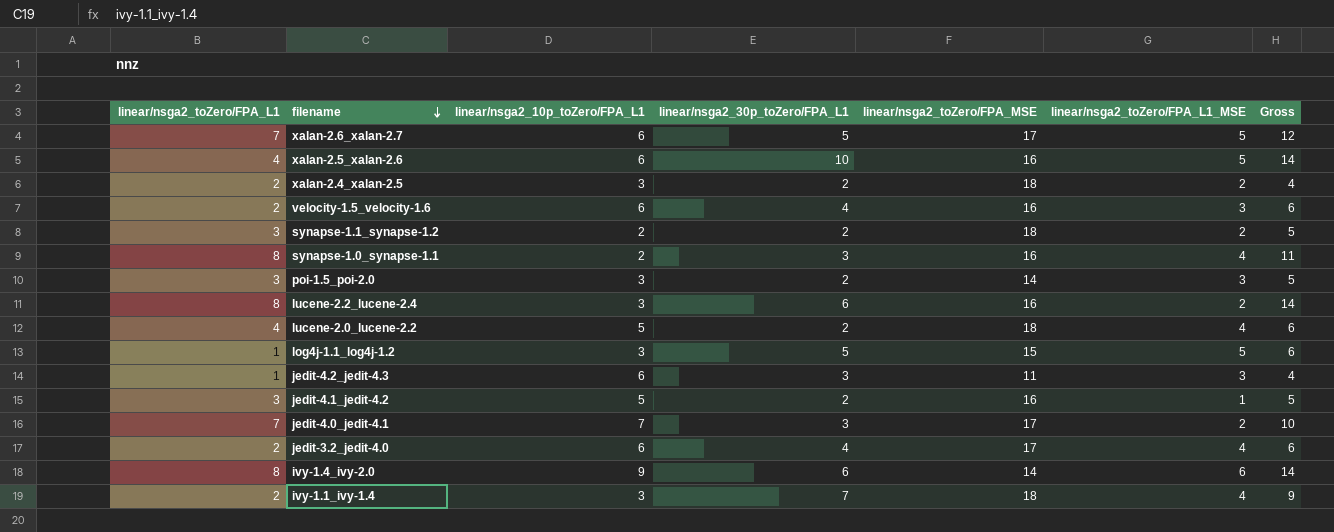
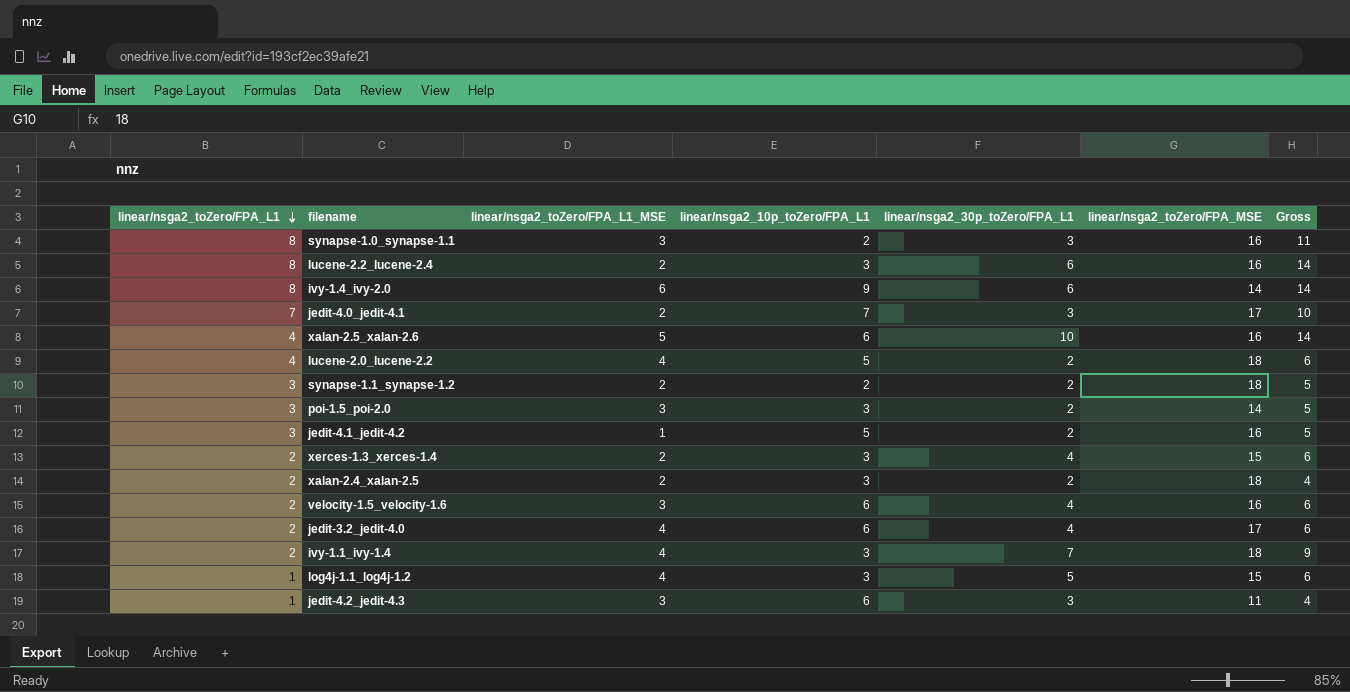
row order: filename descending -> linear/nsga2_toZero/FPA_L1 descending
column linear/nsga2_toZero/FPA_L1_MSE | position: 6 -> 3
row xalan-2.6_xalan-2.7: 7 | 6 | 5 | 17 | 5 | 12 -> none
synapse-1.0_synapse-1.1 | linear/nsga2_toZero/FPA_L1_MSE: 4 -> 3
row xerces-1.3_xerces-1.4: none -> 2 | 2 | 3 | 4 | 15 | 6
log4j-1.1_log4j-1.2 | linear/nsga2_toZero/FPA_L1_MSE: 5 -> 4

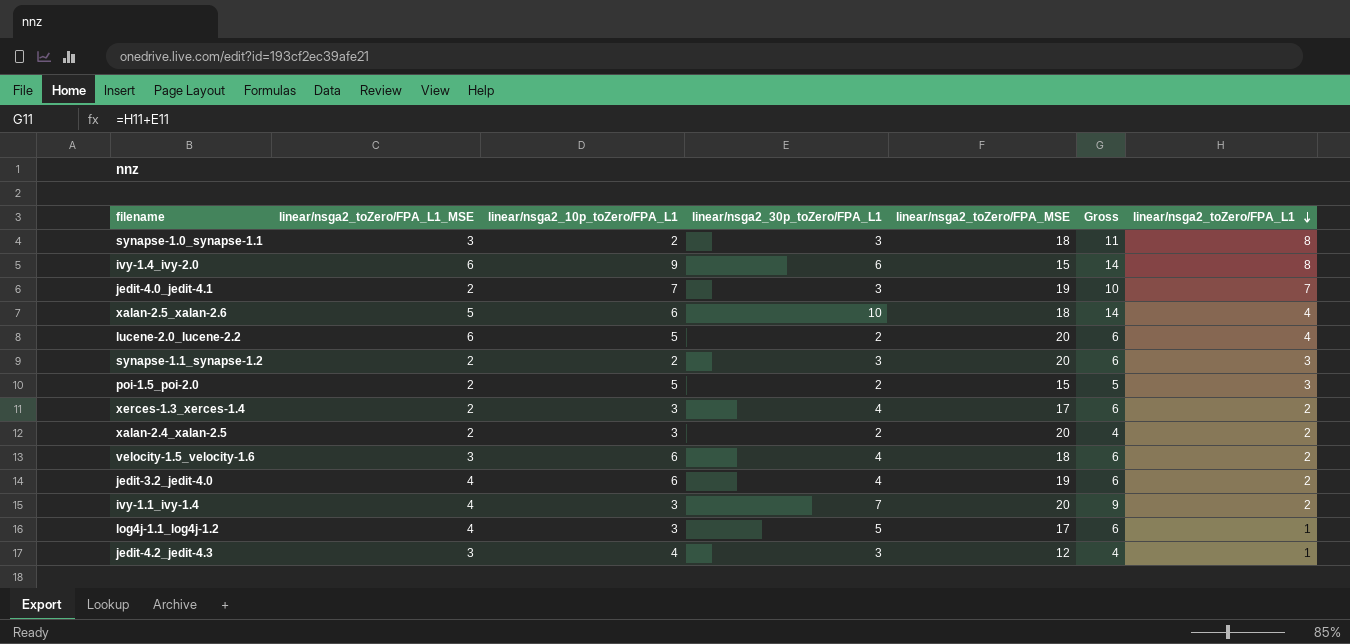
column linear/nsga2_toZero/FPA_L1 | position: 1 -> 7
row lucene-2.2_lucene-2.4: 8 | 2 | 3 | 6 | 16 | 14 -> none
row jedit-4.1_jedit-4.2: 3 | 1 | 5 | 2 | 16 | 5 -> none
synapse-1.0_synapse-1.1 | linear/nsga2_toZero/FPA_MSE: 16 -> 18
ivy-1.4_ivy-2.0 | linear/nsga2_toZero/FPA_MSE: 14 -> 15
jedit-4.0_jedit-4.1 | linear/nsga2_toZero/FPA_MSE: 17 -> 19
xalan-2.5_xalan-2.6 | linear/nsga2_toZero/FPA_MSE: 16 -> 18
lucene-2.0_lucene-2.2 | linear/nsga2_toZero/FPA_L1_MSE: 4 -> 6
lucene-2.0_lucene-2.2 | linear/nsga2_toZero/FPA_MSE: 18 -> 20
synapse-1.1_synapse-1.2 | linear/nsga2_30p_toZero/FPA_L1: 2 -> 3
synapse-1.1_synapse-1.2 | linear/nsga2_toZero/FPA_MSE: 18 -> 20
synapse-1.1_synapse-1.2 | Gross: 5 -> 6
poi-1.5_poi-2.0 | linear/nsga2_toZero/FPA_L1_MSE: 3 -> 2
poi-1.5_poi-2.0 | linear/nsga2_10p_toZero/FPA_L1: 3 -> 5
poi-1.5_poi-2.0 | linear/nsga2_toZero/FPA_MSE: 14 -> 15
xerces-1.3_xerces-1.4 | linear/nsga2_toZero/FPA_MSE: 15 -> 17
xalan-2.4_xalan-2.5 | linear/nsga2_toZero/FPA_MSE: 18 -> 20
velocity-1.5_velocity-1.6 | linear/nsga2_toZero/FPA_MSE: 16 -> 18
jedit-3.2_jedit-4.0 | linear/nsga2_toZero/FPA_MSE: 17 -> 19
ivy-1.1_ivy-1.4 | linear/nsga2_toZero/FPA_MSE: 18 -> 20
log4j-1.1_log4j-1.2 | linear/nsga2_toZero/FPA_MSE: 15 -> 17
jedit-4.2_jedit-4.3 | linear/nsga2_10p_toZero/FPA_L1: 6 -> 4
jedit-4.2_jedit-4.3 | linear/nsga2_toZero/FPA_MSE: 11 -> 12

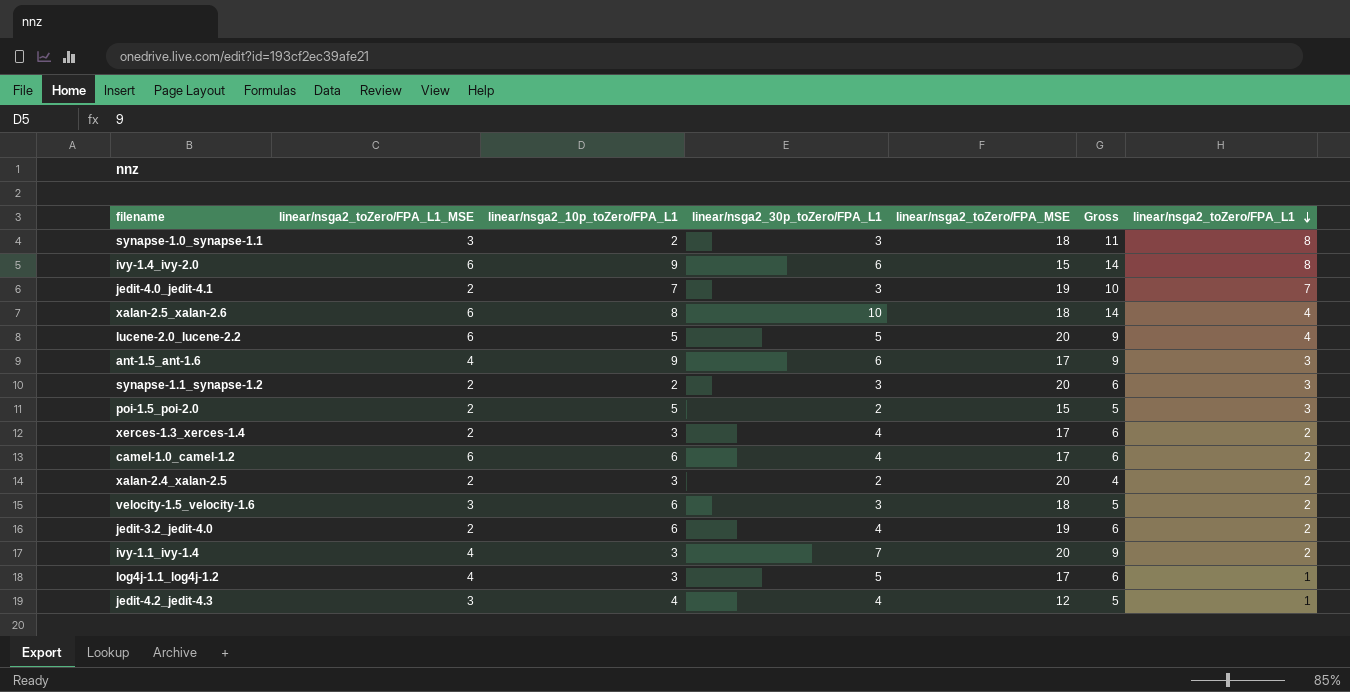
xalan-2.5_xalan-2.6 | linear/nsga2_toZero/FPA_L1_MSE: 5 -> 6
xalan-2.5_xalan-2.6 | linear/nsga2_10p_toZero/FPA_L1: 6 -> 8
lucene-2.0_lucene-2.2 | linear/nsga2_30p_toZero/FPA_L1: 2 -> 5
lucene-2.0_lucene-2.2 | Gross: 6 -> 9
row ant-1.5_ant-1.6: none -> 4 | 9 | 6 | 17 | 9 | 3
row camel-1.0_camel-1.2: none -> 6 | 6 | 4 | 17 | 6 | 2
velocity-1.5_velocity-1.6 | linear/nsga2_30p_toZero/FPA_L1: 4 -> 3
velocity-1.5_velocity-1.6 | Gross: 6 -> 5
jedit-3.2_jedit-4.0 | linear/nsga2_toZero/FPA_L1_MSE: 4 -> 2
jedit-4.2_jedit-4.3 | linear/nsga2_30p_toZero/FPA_L1: 3 -> 4
jedit-4.2_jedit-4.3 | Gross: 4 -> 5

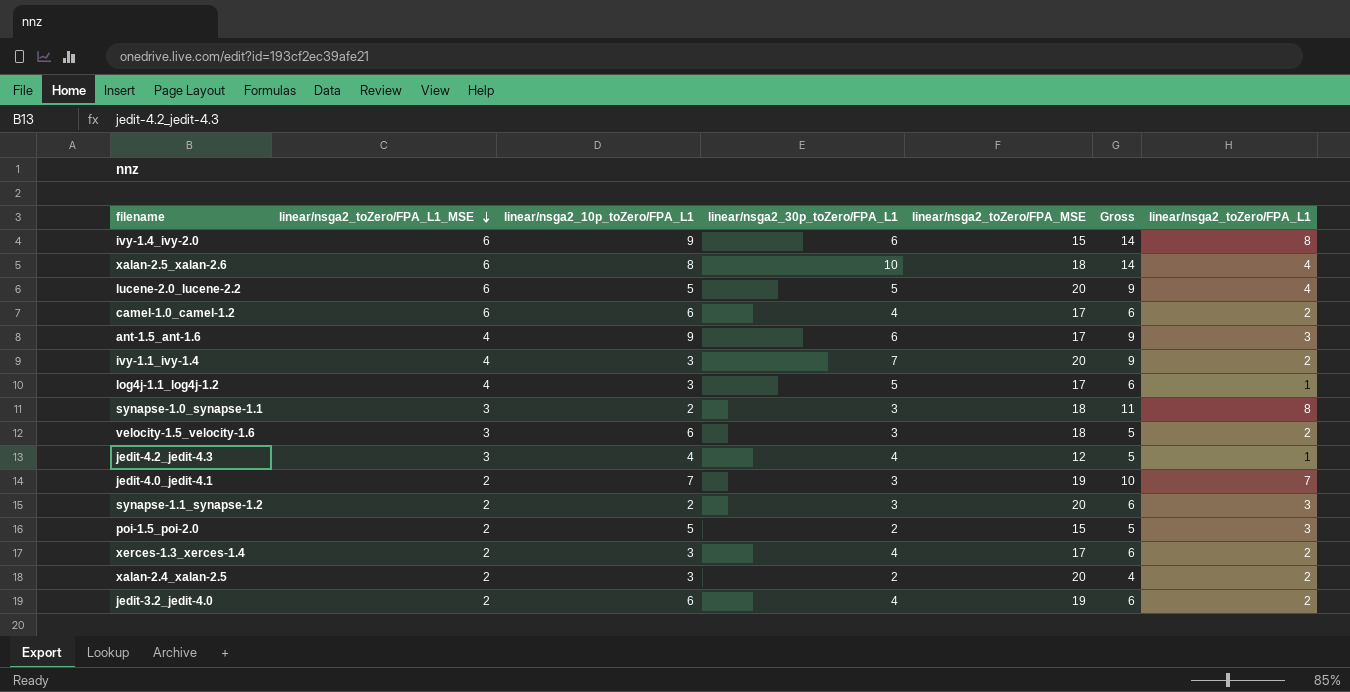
row order: linear/nsga2_toZero/FPA_L1 descending -> linear/nsga2_toZero/FPA_L1_MSE descending

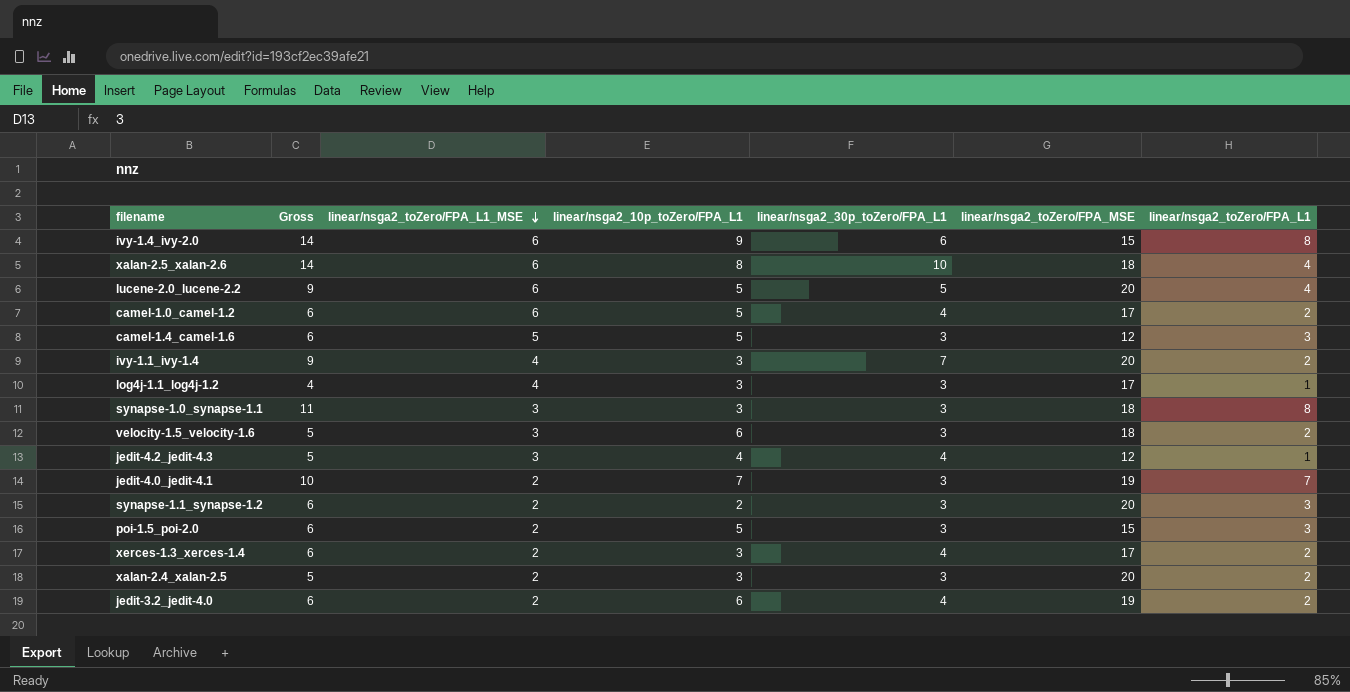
column Gross | position: 6 -> 2
row ant-1.5_ant-1.6: 4 | 9 | 6 | 17 | 9 | 3 -> none
camel-1.0_camel-1.2 | linear/nsga2_10p_toZero/FPA_L1: 6 -> 5
row camel-1.4_camel-1.6: none -> 6 | 5 | 5 | 3 | 12 | 3
log4j-1.1_log4j-1.2 | Gross: 6 -> 4
log4j-1.1_log4j-1.2 | linear/nsga2_30p_toZero/FPA_L1: 5 -> 3
synapse-1.0_synapse-1.1 | linear/nsga2_10p_toZero/FPA_L1: 2 -> 3
poi-1.5_poi-2.0 | Gross: 5 -> 6
poi-1.5_poi-2.0 | linear/nsga2_30p_toZero/FPA_L1: 2 -> 3
xalan-2.4_xalan-2.5 | Gross: 4 -> 5
xalan-2.4_xalan-2.5 | linear/nsga2_30p_toZero/FPA_L1: 2 -> 3

